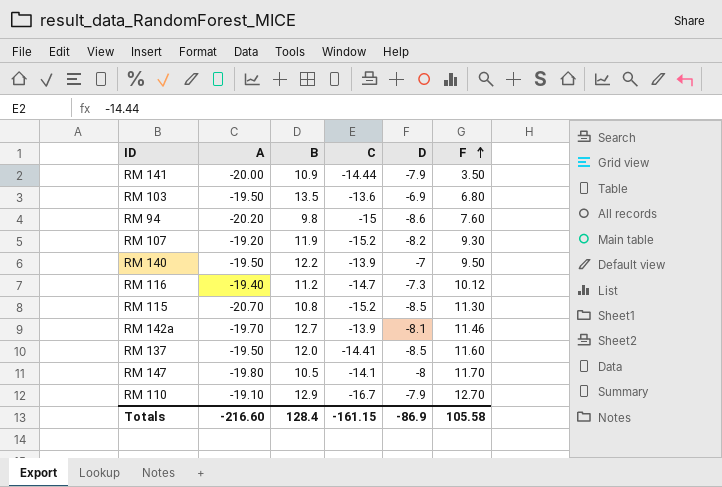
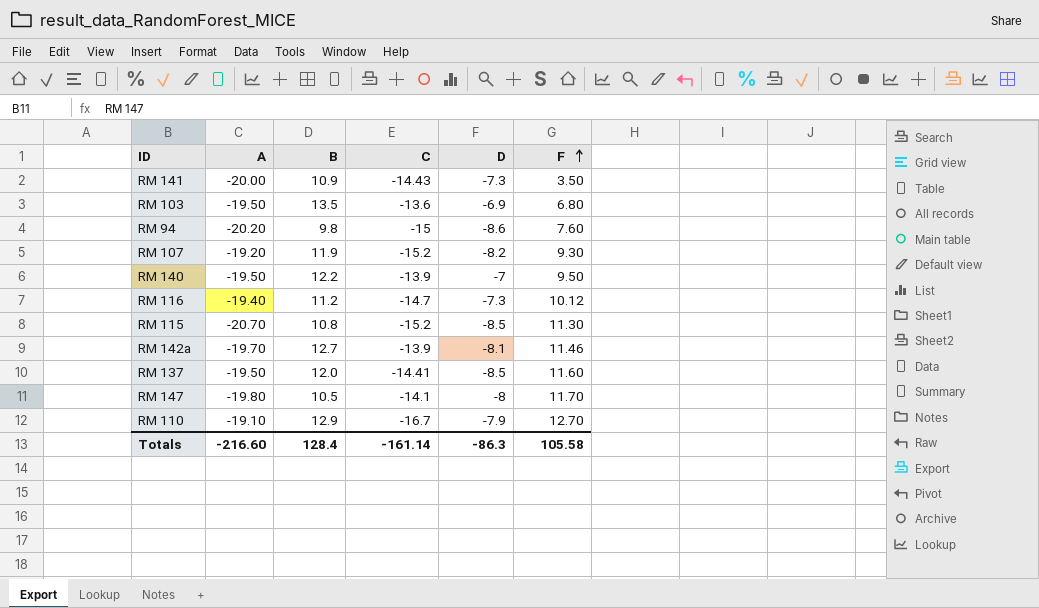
RM 141 | C: -14.44 -> -14.43
RM 141 | D: -7.9 -> -7.3
Totals | C: -161.15 -> -161.14
Totals | D: -86.9 -> -86.3

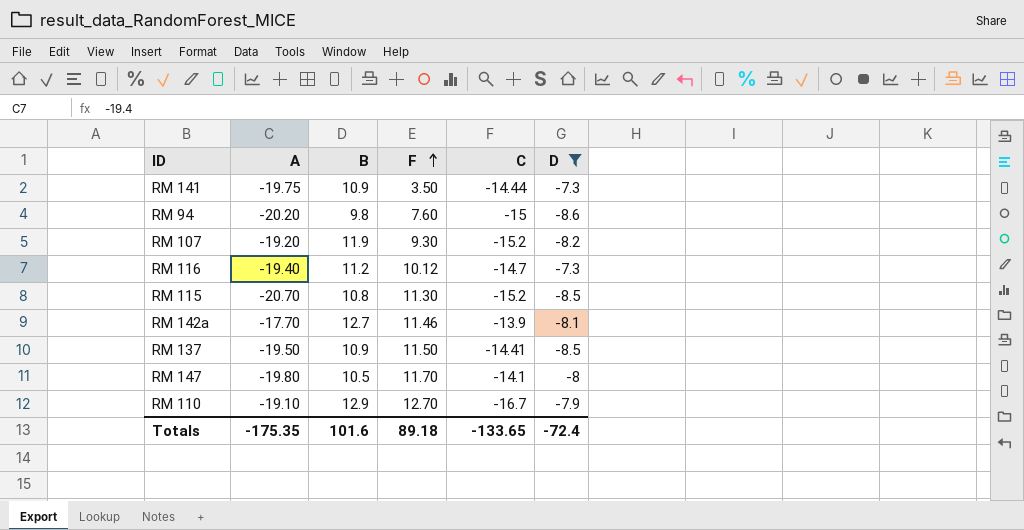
filter: none -> D <= -7.3
column F | position: 6 -> 4
RM 141 | A: -20.00 -> -19.75
RM 141 | C: -14.43 -> -14.44
RM 142a | A: -19.70 -> -17.70
RM 137 | B: 12.0 -> 10.9
RM 137 | F: 11.60 -> 11.50
Totals | A: -216.60 -> -175.35
Totals | B: 128.4 -> 101.6
Totals | F: 105.58 -> 89.18
Totals | C: -161.14 -> -133.65
Totals | D: -86.3 -> -72.4

